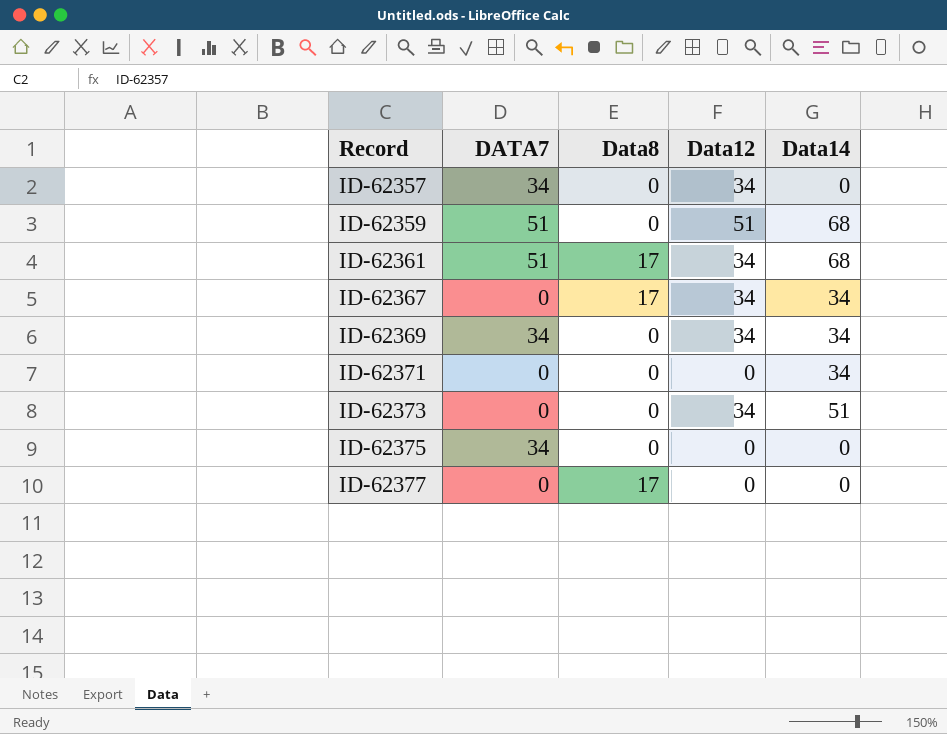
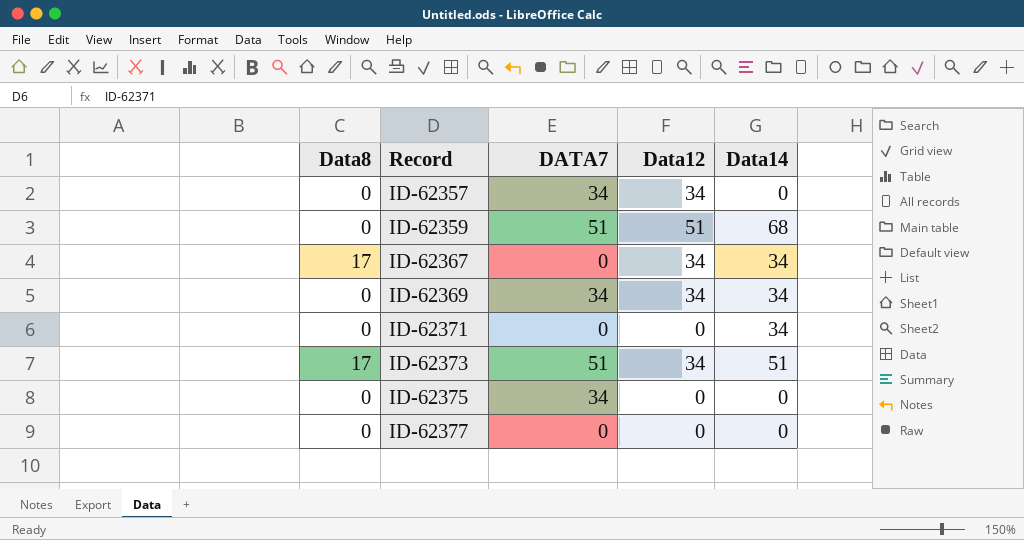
column Data8 | position: 3 -> 1
row ID-62361: 51 | 17 | 34 | 68 -> none
ID-62373 | Data8: 0 -> 17
ID-62373 | DATA7: 0 -> 51
ID-62377 | Data8: 17 -> 0

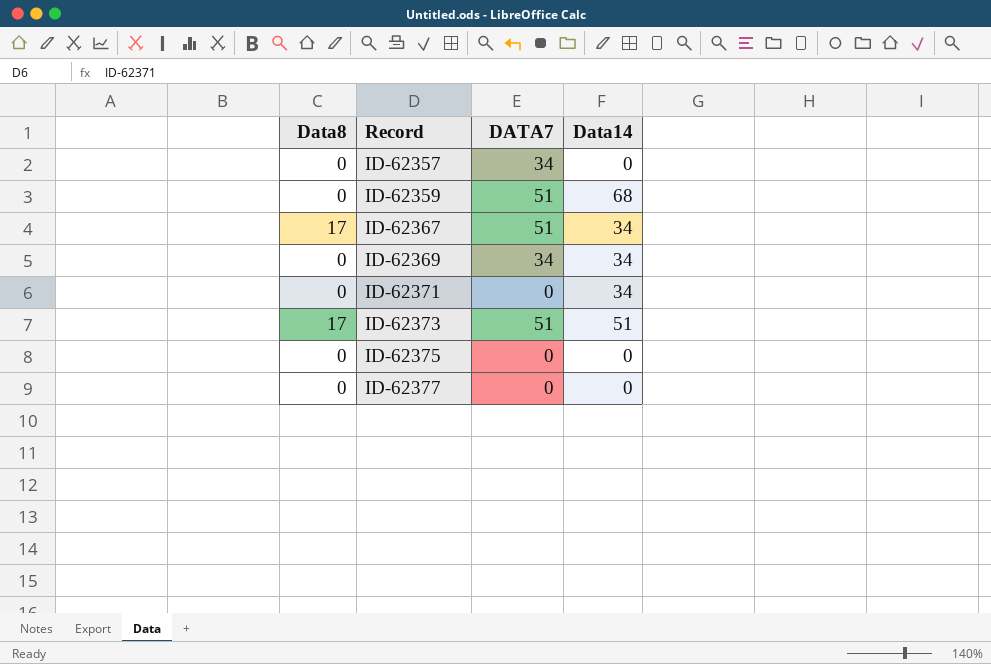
column Data12 | position: 4 -> none
ID-62367 | DATA7: 0 -> 51
ID-62375 | DATA7: 34 -> 0

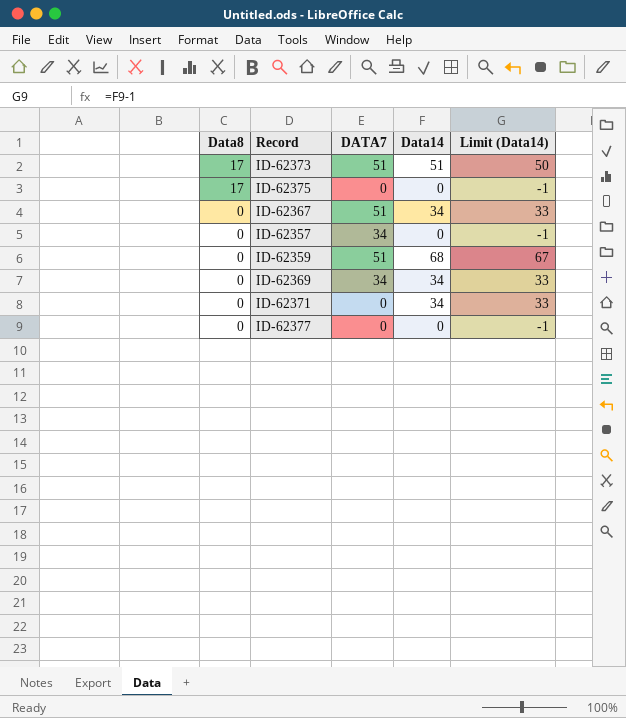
row order: Record ascending -> Data8 descending
column Limit (Data14) | formula: none -> [Data14] - 1
ID-62375 | Data8: 0 -> 17
ID-62367 | Data8: 17 -> 0

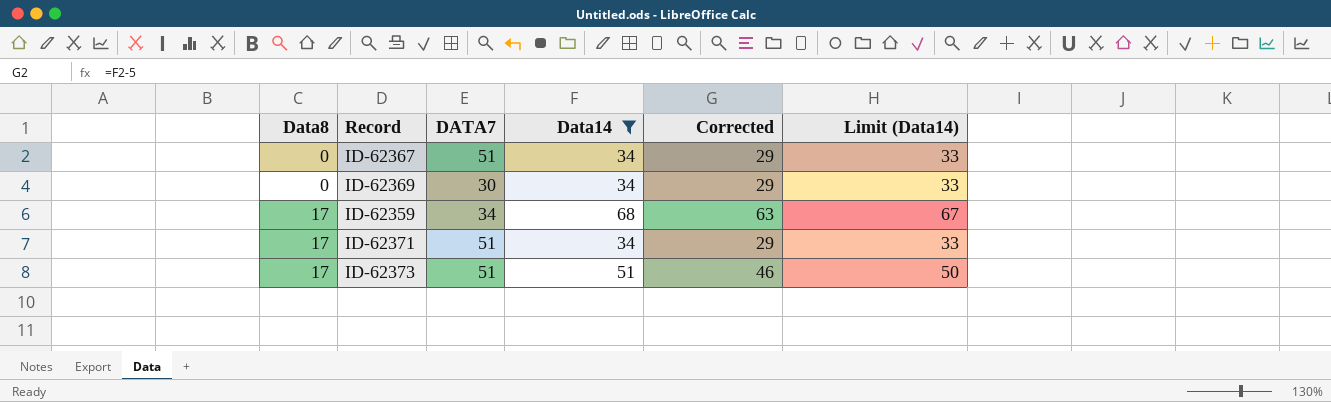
filter: none -> Data14 != 0
row order: Data8 descending -> Data8 ascending
column Corrected | formula: none -> [Data14] - 5
ID-62369 | DATA7: 34 -> 30
ID-62359 | Data8: 0 -> 17
ID-62359 | DATA7: 51 -> 34
ID-62371 | Data8: 0 -> 17
ID-62371 | DATA7: 0 -> 51

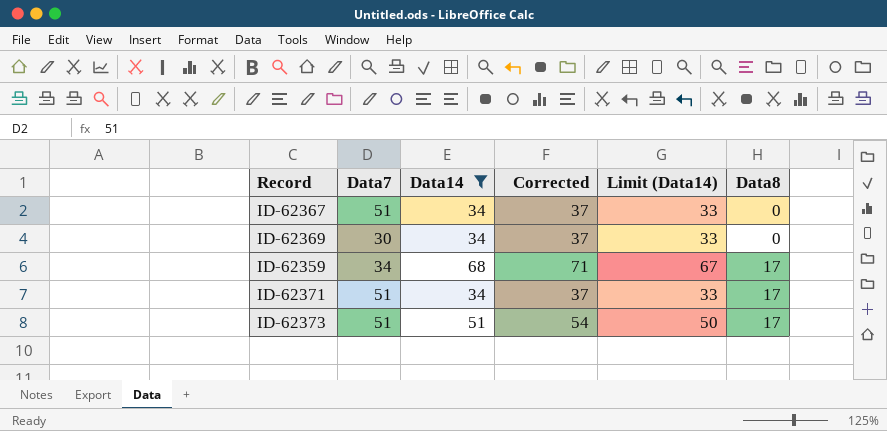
column name: DATA7 -> Data7
column Corrected | formula: [Data14] - 5 -> [Data14] + 3
column Data8 | position: 1 -> 6

